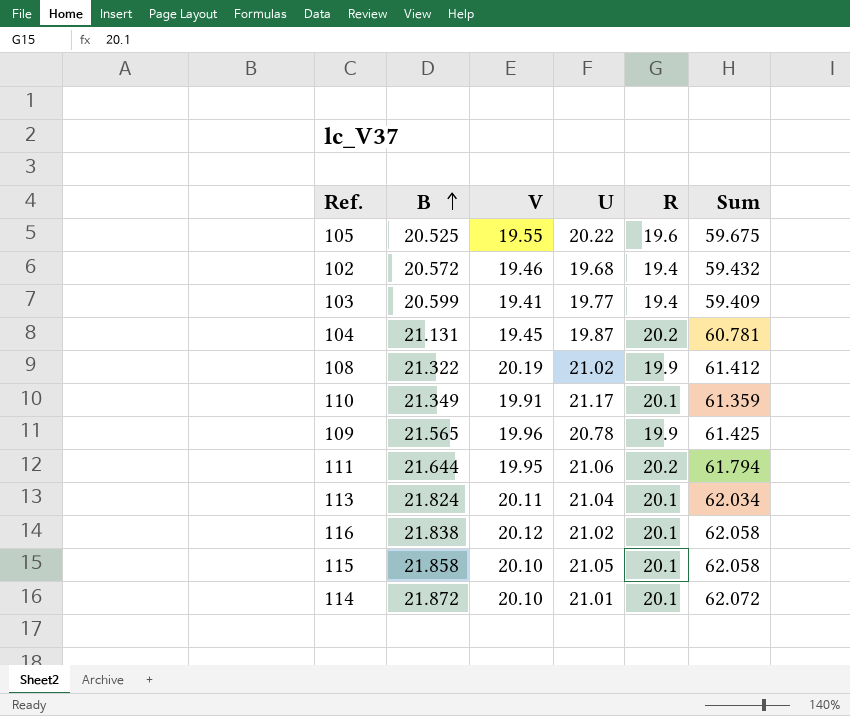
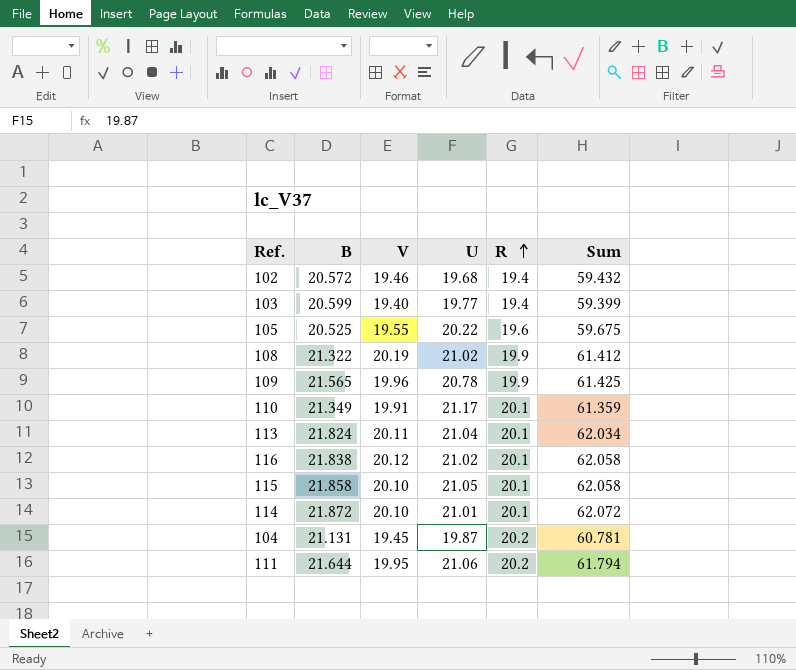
row order: B ascending -> R ascending
103 | V: 19.41 -> 19.40
103 | Sum: 59.409 -> 59.399

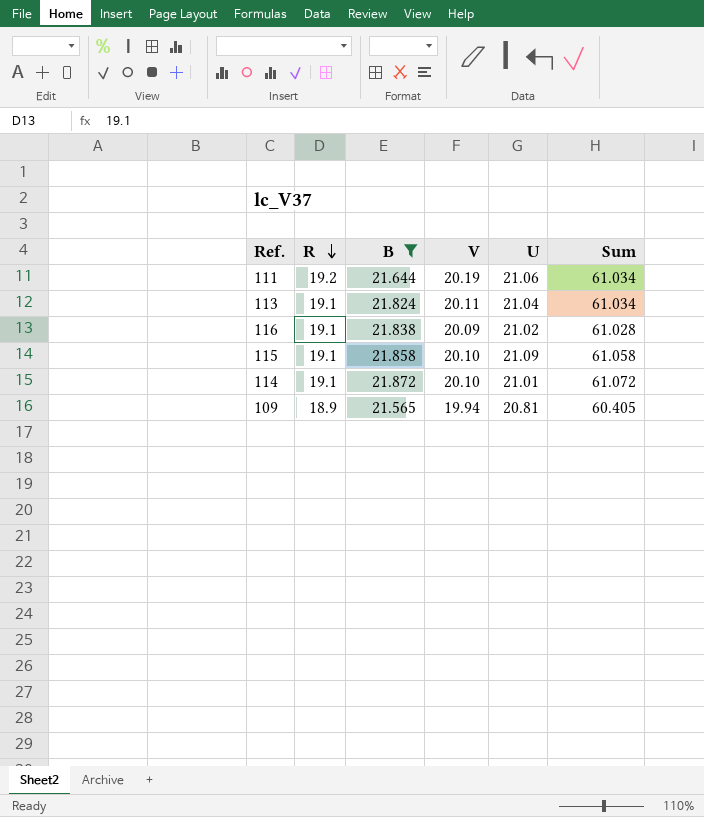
filter: none -> B >= 21.565
row order: R ascending -> R descending
column R | position: 5 -> 2
111 | R: 20.2 -> 19.2
111 | V: 19.95 -> 20.19
111 | Sum: 61.794 -> 61.034
113 | R: 20.1 -> 19.1
113 | Sum: 62.034 -> 61.034
116 | R: 20.1 -> 19.1
116 | V: 20.12 -> 20.09
116 | Sum: 62.058 -> 61.028
115 | R: 20.1 -> 19.1
115 | U: 21.05 -> 21.09
115 | Sum: 62.058 -> 61.058
114 | R: 20.1 -> 19.1
114 | Sum: 62.072 -> 61.072
109 | R: 19.9 -> 18.9
109 | V: 19.96 -> 19.94
109 | U: 20.78 -> 20.81
109 | Sum: 61.425 -> 60.405

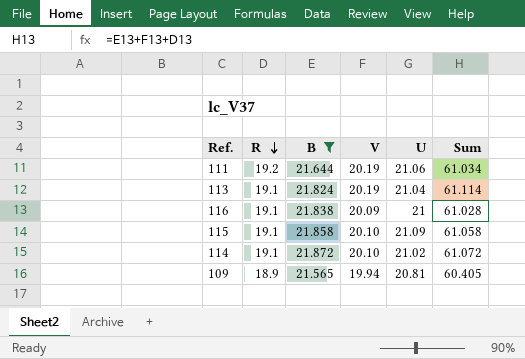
113 | V: 20.11 -> 20.19
113 | Sum: 61.034 -> 61.114
116 | U: 21.02 -> 21
114 | U: 21.01 -> 21.02

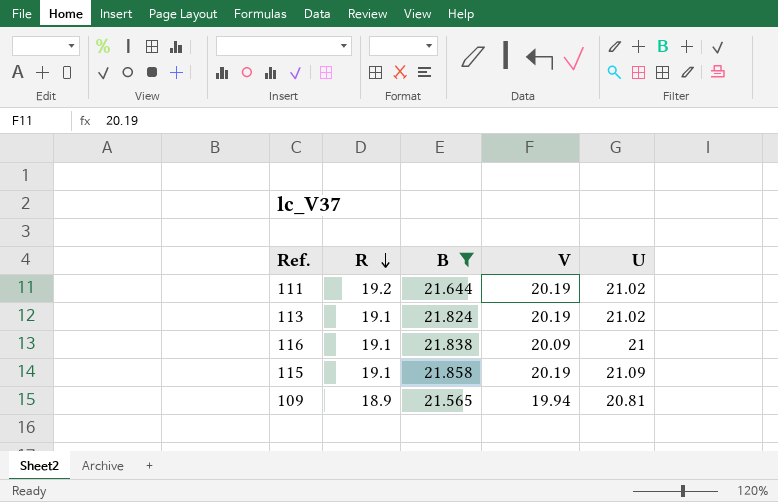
column Sum | formula: [R] + [B] + [V] -> none
row 114: 19.1 | 21.872 | 20.10 | 21.02 | 61.072 -> none
111 | U: 21.06 -> 21.02
113 | U: 21.04 -> 21.02
115 | V: 20.10 -> 20.19

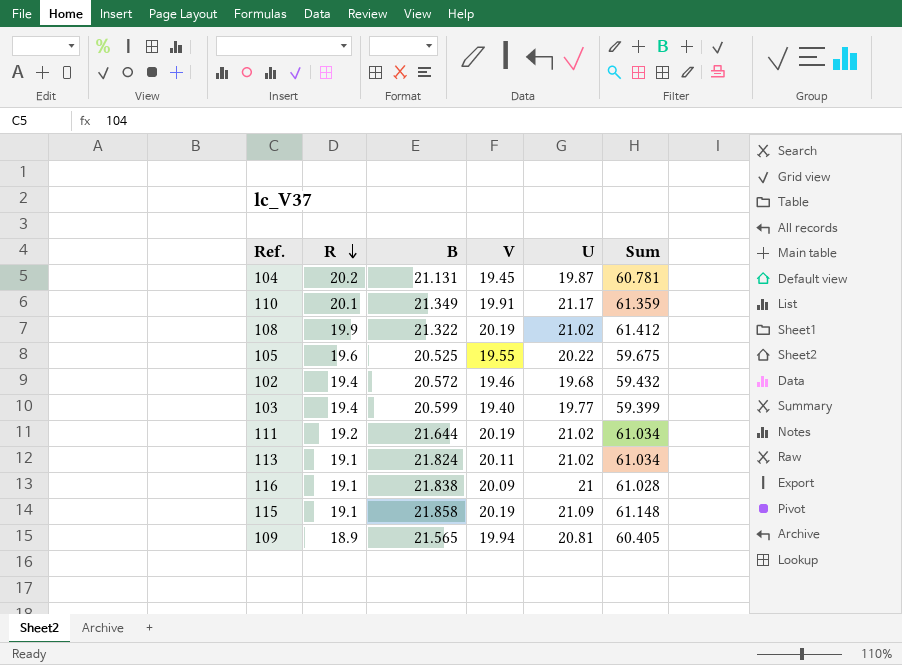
filter: B >= 21.565 -> none
column Sum | formula: none -> [R] + [B] + [V]
113 | V: 20.19 -> 20.11

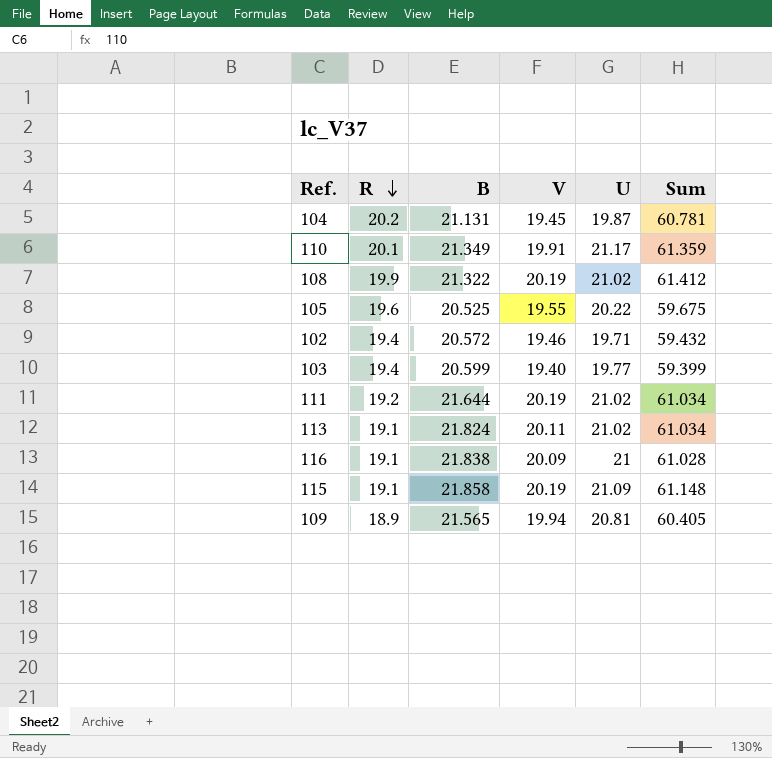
102 | U: 19.68 -> 19.71

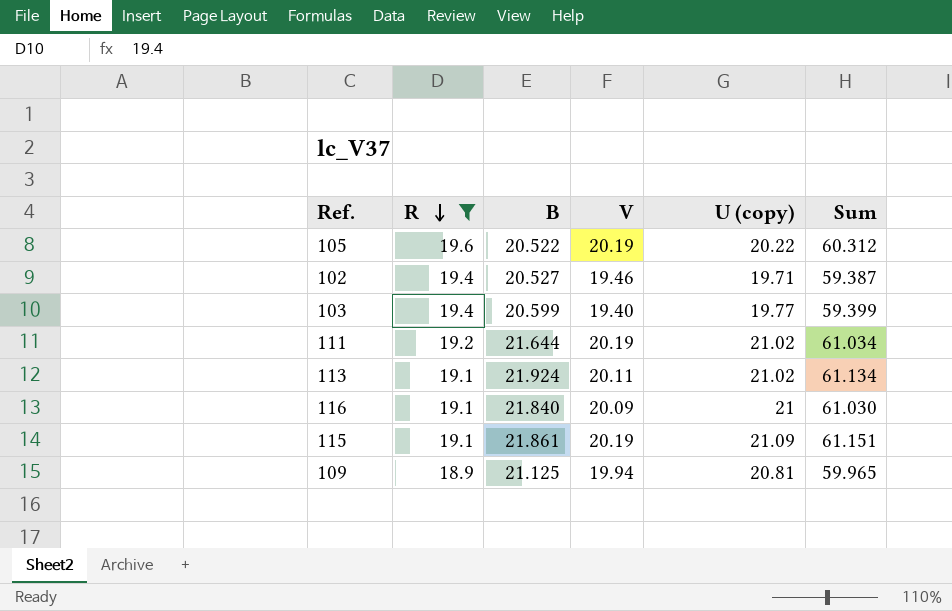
filter: none -> R <= 19.6
column name: U -> U (copy)
105 | B: 20.525 -> 20.522
105 | V: 19.55 -> 20.19
105 | Sum: 59.675 -> 60.312
102 | B: 20.572 -> 20.527
102 | Sum: 59.432 -> 59.387
113 | B: 21.824 -> 21.924
113 | Sum: 61.034 -> 61.134
116 | B: 21.838 -> 21.840
116 | Sum: 61.028 -> 61.030
115 | B: 21.858 -> 21.861
115 | Sum: 61.148 -> 61.151
109 | B: 21.565 -> 21.125
109 | Sum: 60.405 -> 59.965

